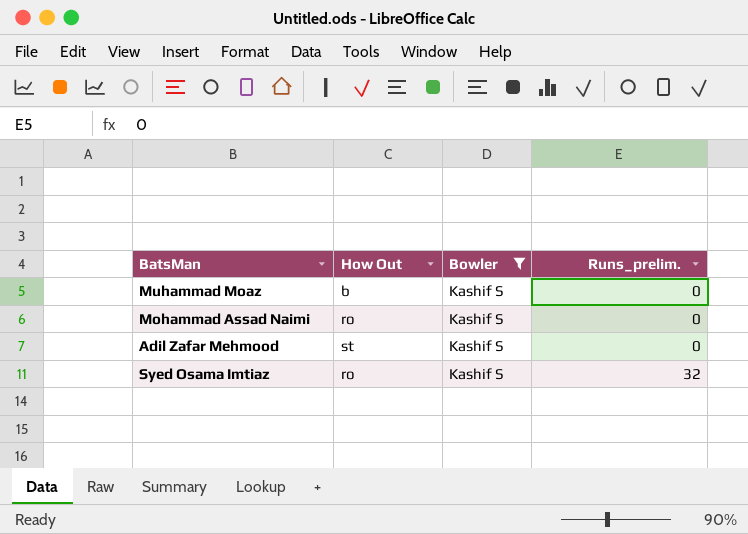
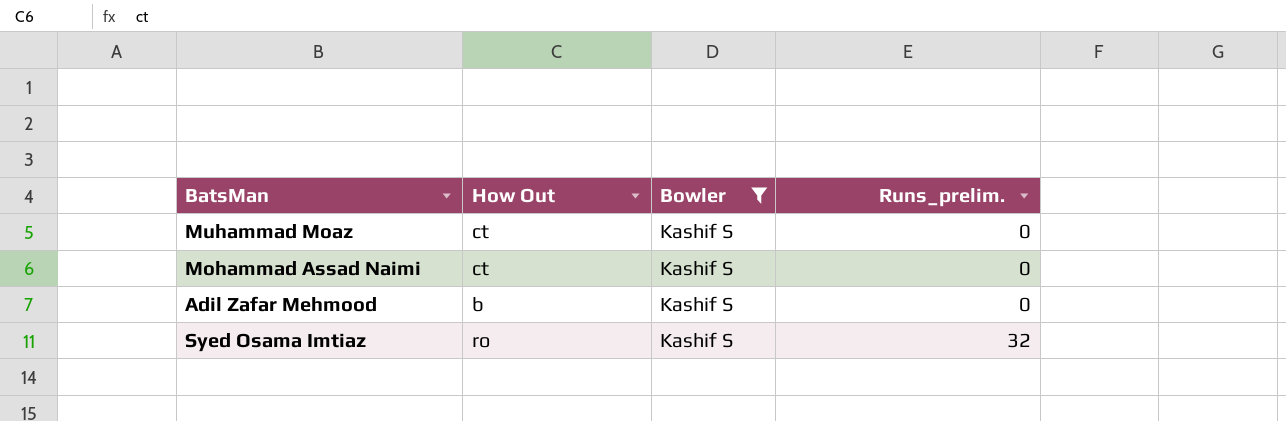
Muhammad Moaz | How Out: b -> ct
Mohammad Assad Naimi | How Out: ro -> ct
Adil Zafar Mehmood | How Out: st -> b

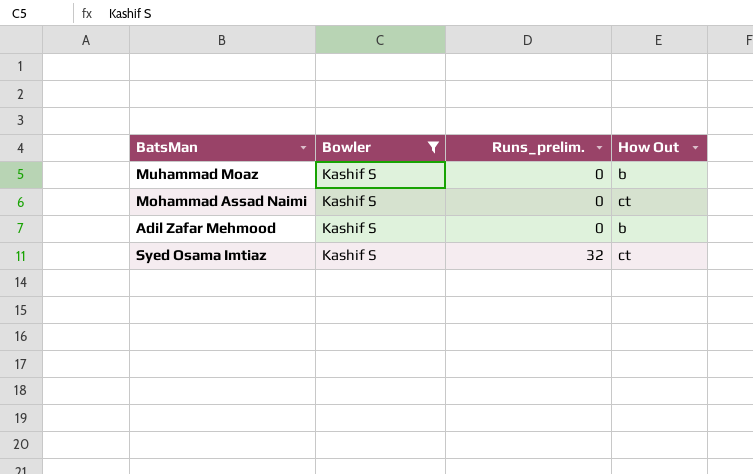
column How Out | position: 2 -> 4
Muhammad Moaz | How Out: ct -> b
Syed Osama Imtiaz | How Out: ro -> ct

